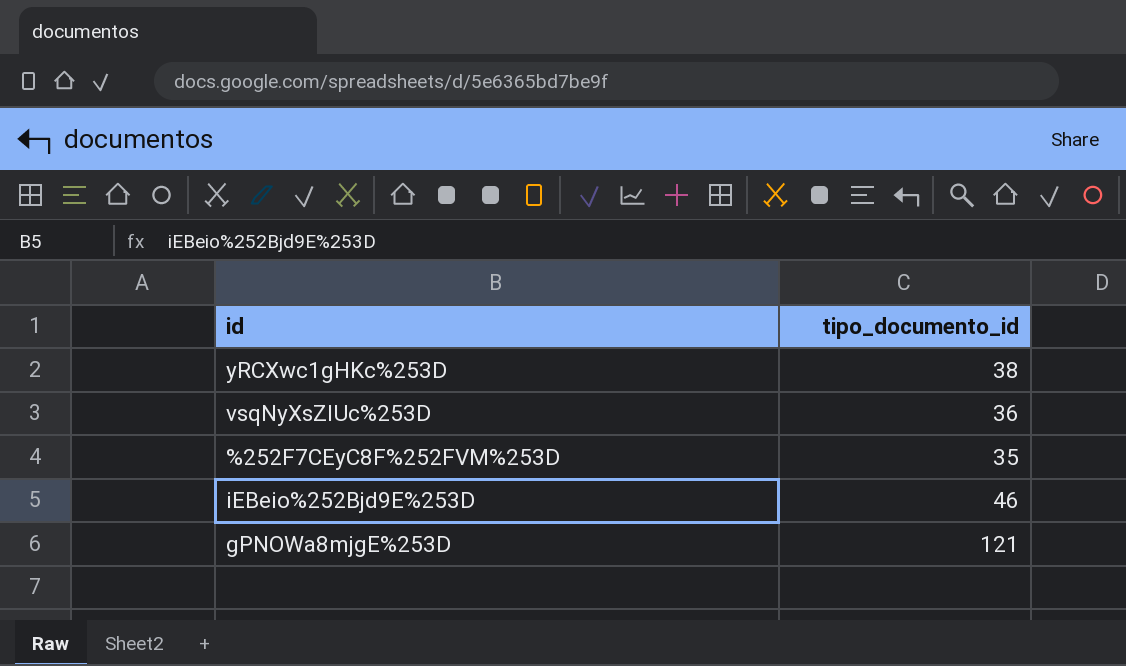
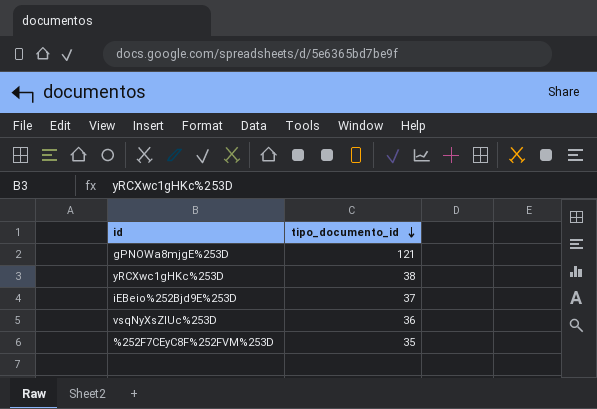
row order: none -> tipo_documento_id descending
iEBeio%252Bjd9E%253D | tipo_documento_id: 46 -> 37

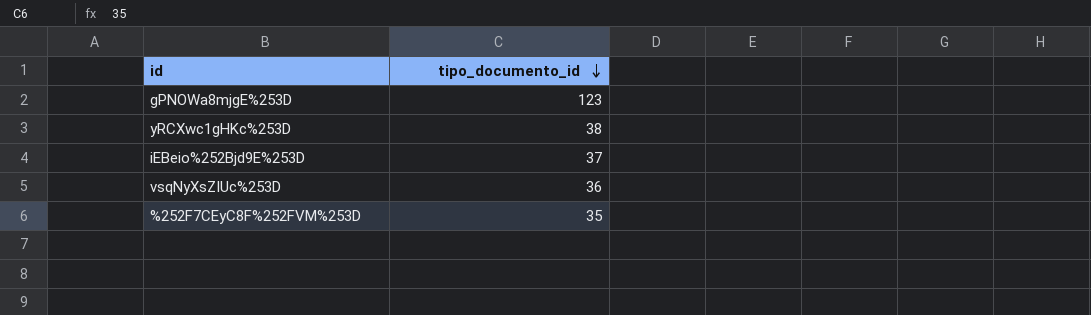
gPNOWa8mjgE%253D | tipo_documento_id: 121 -> 123

